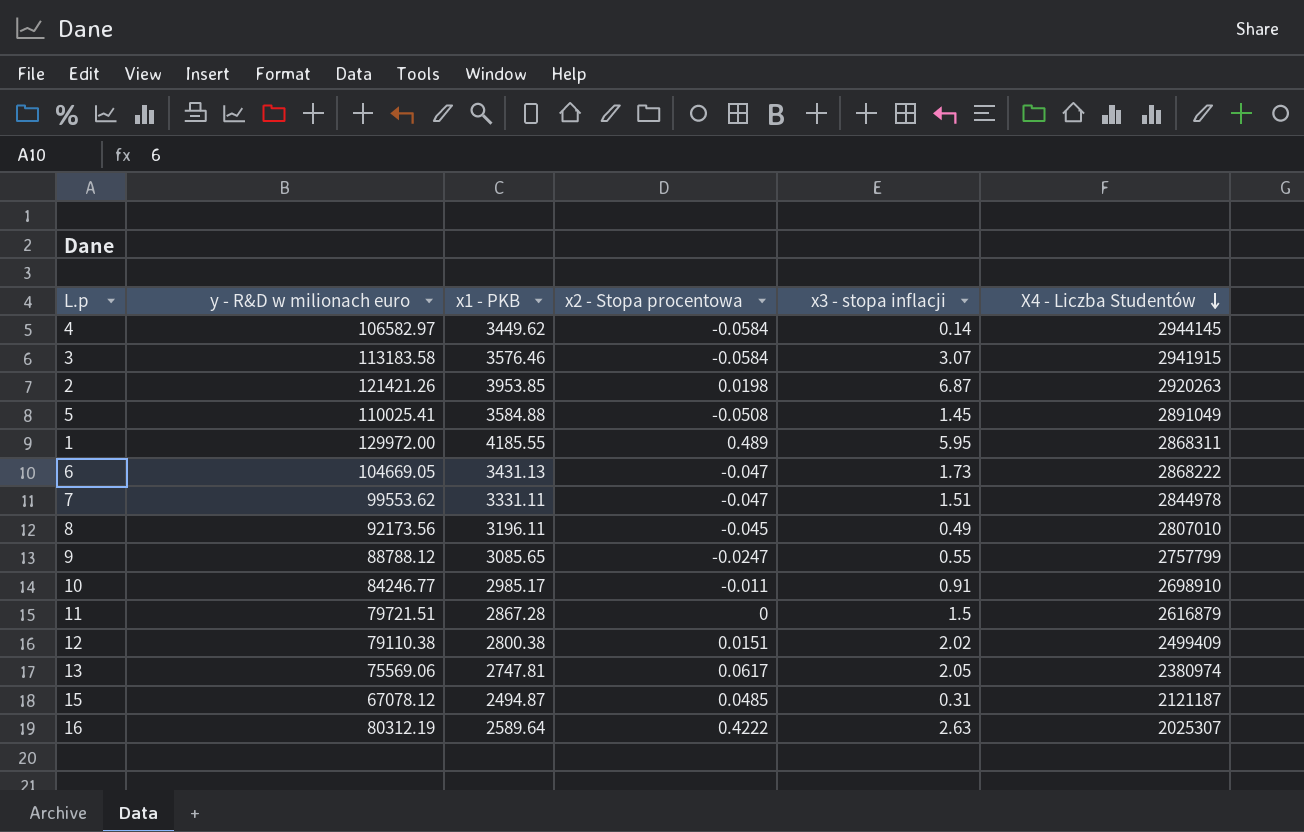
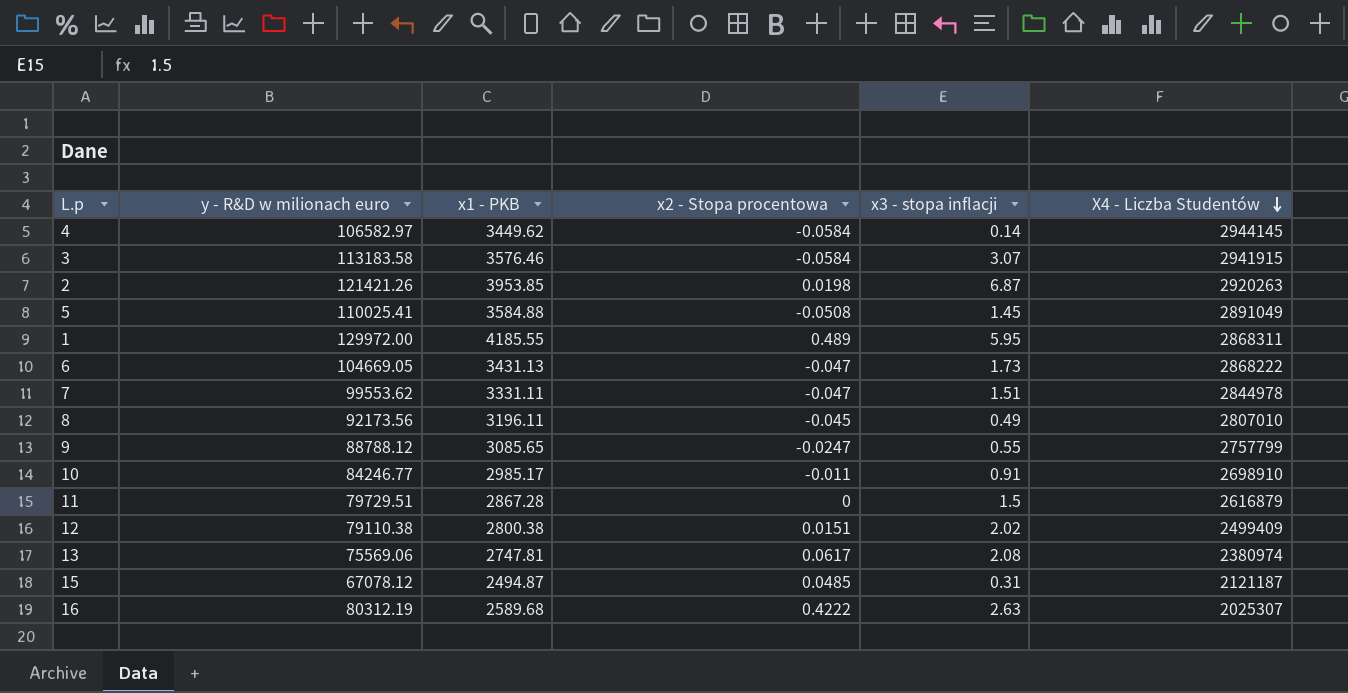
11 | y - R&D w milionach euro: 79721.51 -> 79729.51
13 | x3 - stopa inflacji: 2.05 -> 2.08
16 | x1 - PKB: 2589.64 -> 2589.68

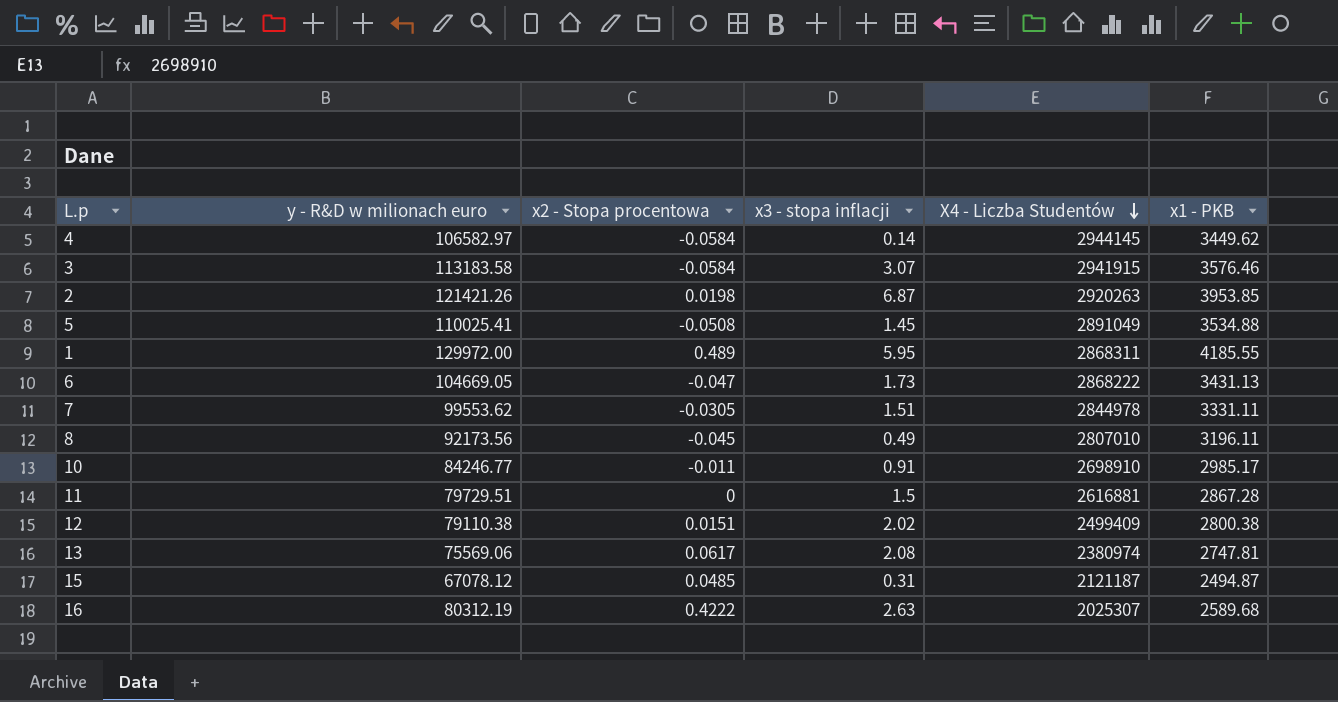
column x1 - PKB | position: 3 -> 6
row 9: 88788.12 | 3085.65 | -0.0247 | 0.55 | 2757799 -> none
5 | x1 - PKB: 3584.88 -> 3534.88
7 | x2 - Stopa procentowa: -0.047 -> -0.0305
11 | X4 - Liczba Studentów: 2616879 -> 2616881

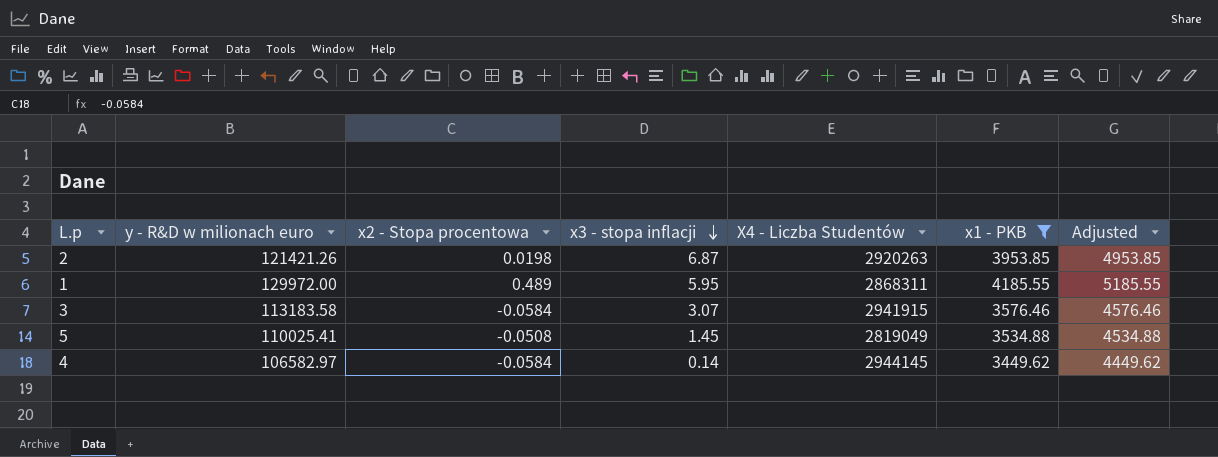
filter: none -> x1 - PKB >= 3449.62
row order: X4 - Liczba Studentów descending -> x3 - stopa inflacji descending
column Adjusted | formula: none -> [x1 - PKB] + 1000
5 | X4 - Liczba Studentów: 2891049 -> 2819049

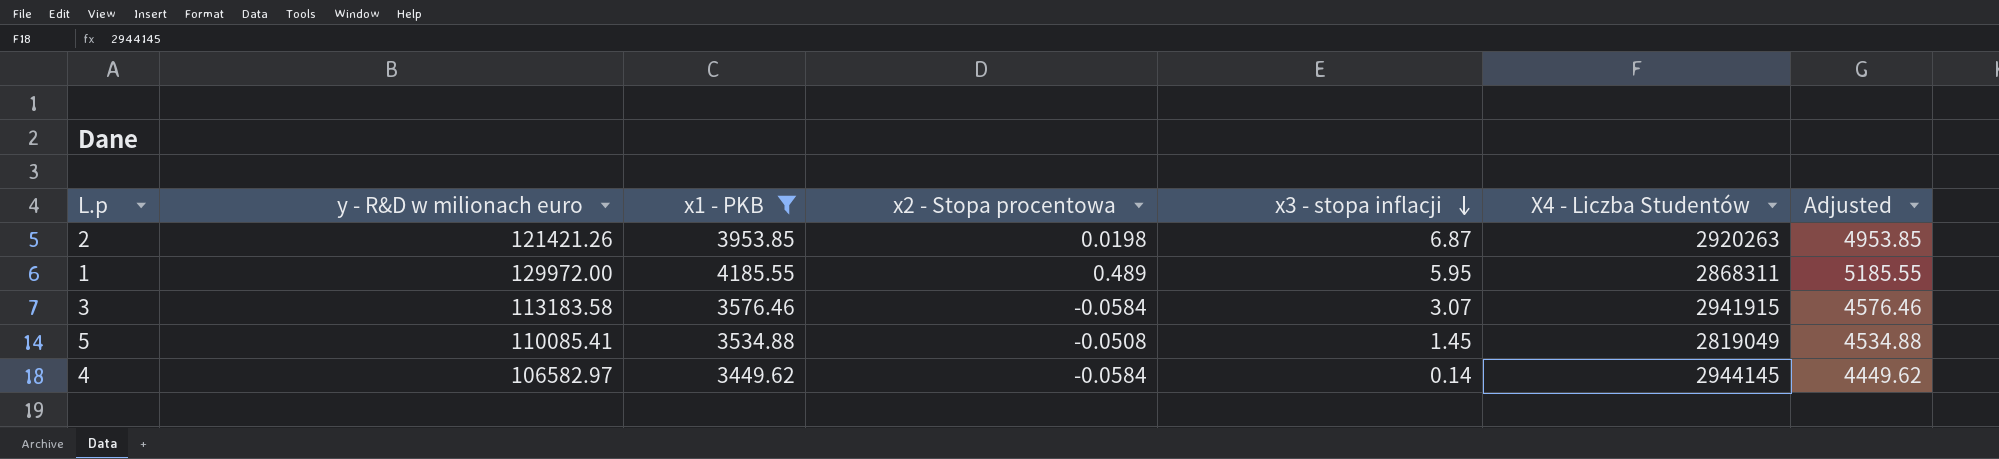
column x1 - PKB | position: 6 -> 3
5 | y - R&D w milionach euro: 110025.41 -> 110085.41

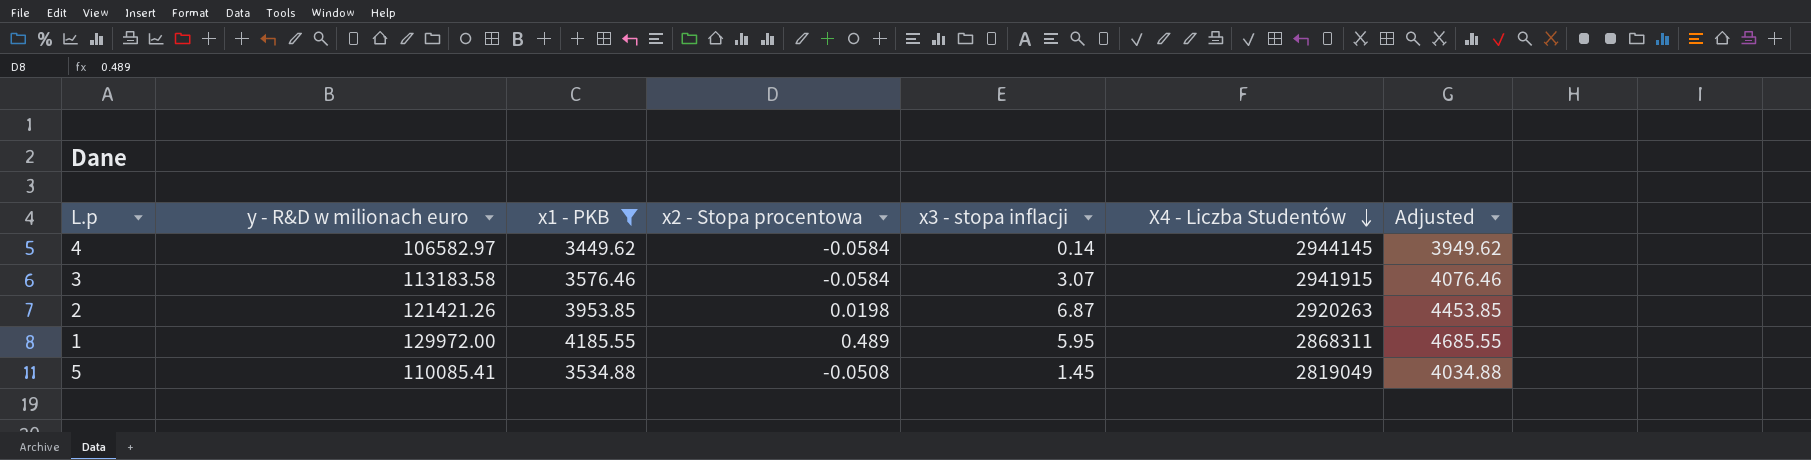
row order: x3 - stopa inflacji descending -> X4 - Liczba Studentów descending
column Adjusted | formula: [x1 - PKB] + 1000 -> [x1 - PKB] + 500

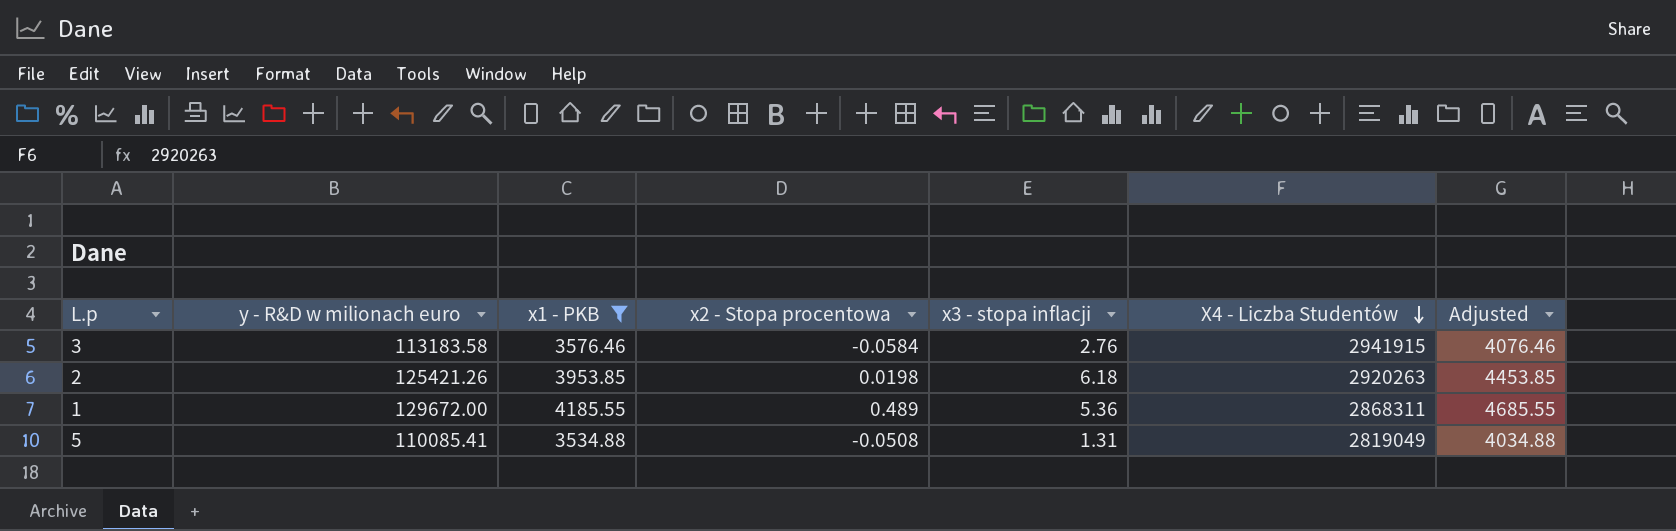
row 4: 106582.97 | 3449.62 | -0.0584 | 0.14 | 2944145 | 3949.62 -> none
3 | x3 - stopa inflacji: 3.07 -> 2.76
2 | y - R&D w milionach euro: 121421.26 -> 125421.26
2 | x3 - stopa inflacji: 6.87 -> 6.18
1 | y - R&D w milionach euro: 129972.00 -> 129672.00
1 | x3 - stopa inflacji: 5.95 -> 5.36
5 | x3 - stopa inflacji: 1.45 -> 1.31

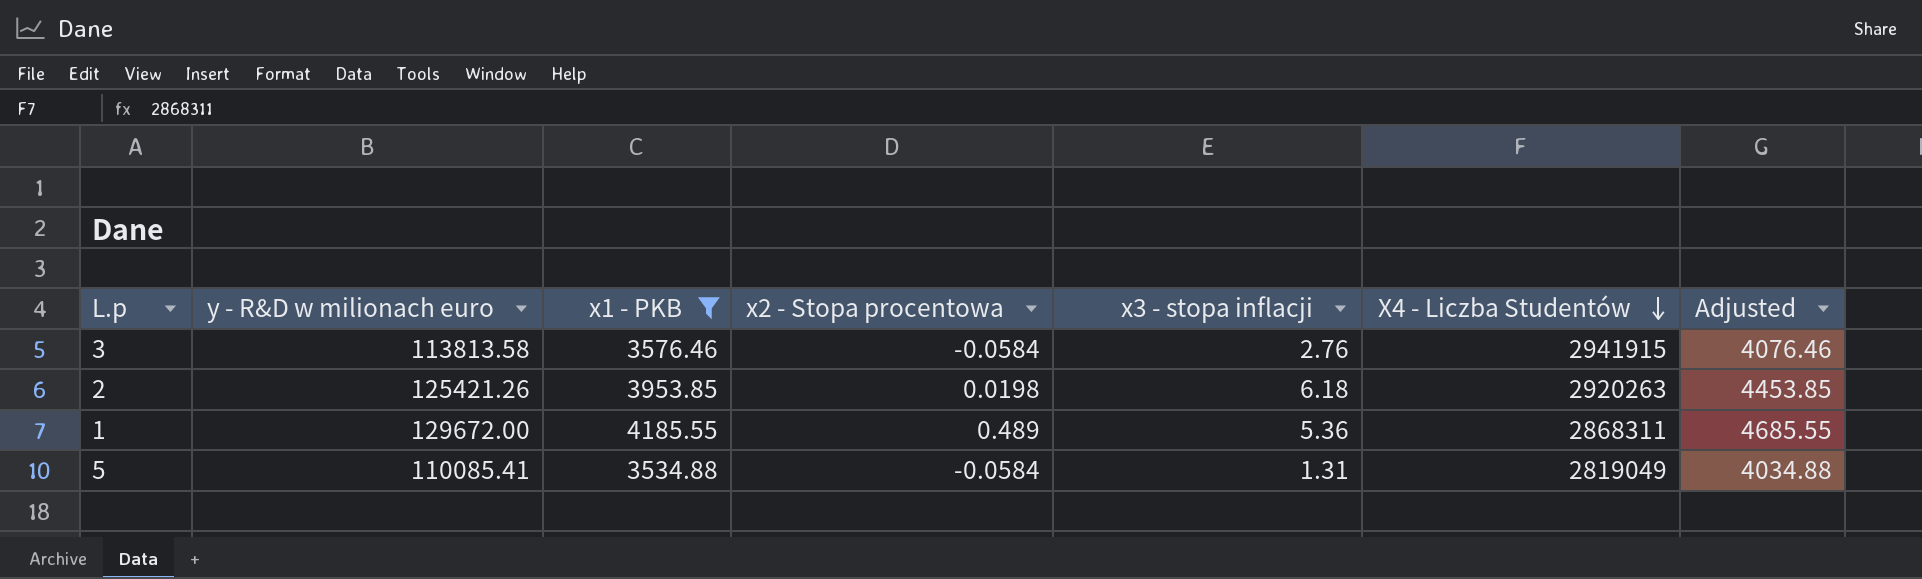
3 | y - R&D w milionach euro: 113183.58 -> 113813.58
5 | x2 - Stopa procentowa: -0.0508 -> -0.0584

